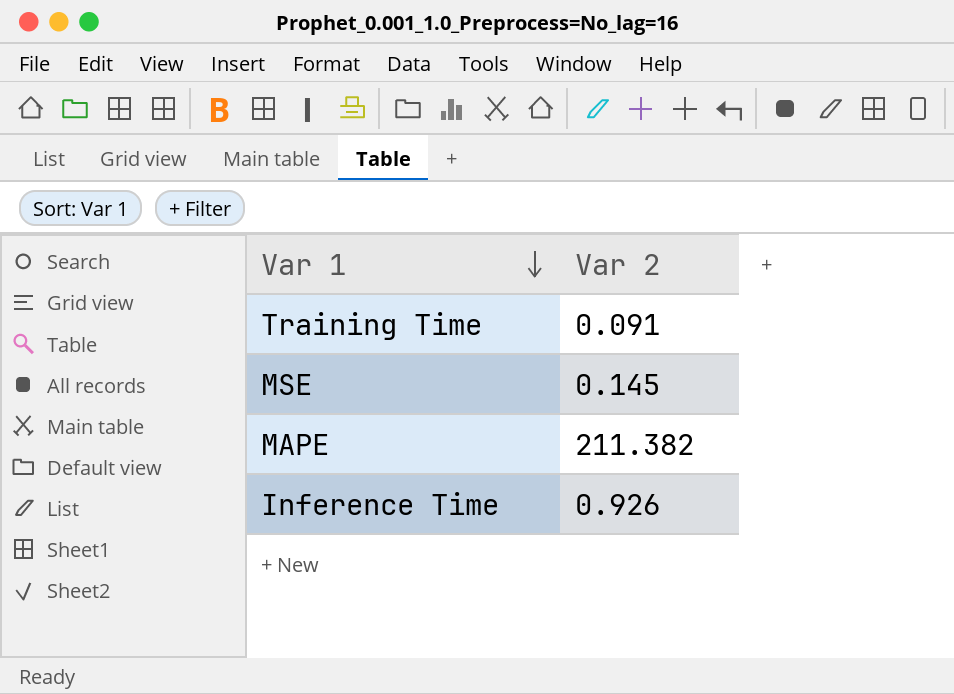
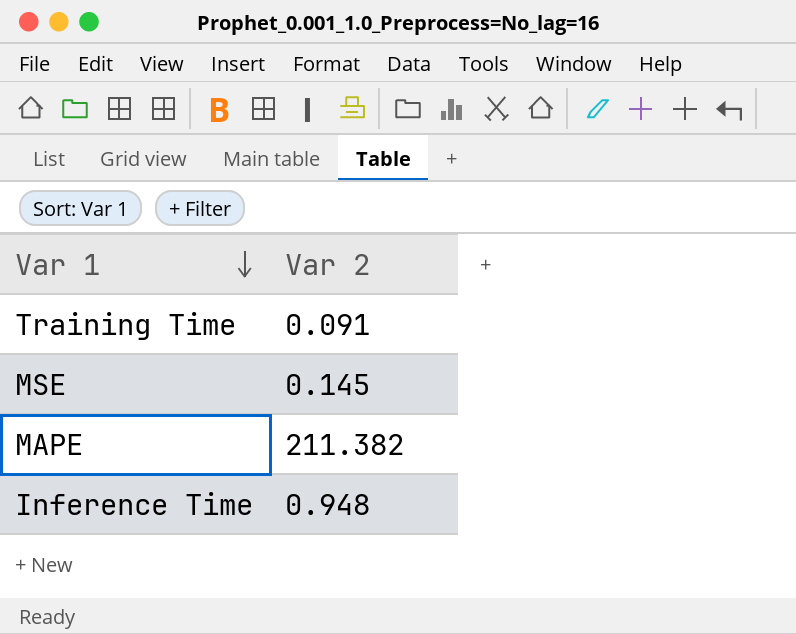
Inference Time | Var 2: 0.926 -> 0.948

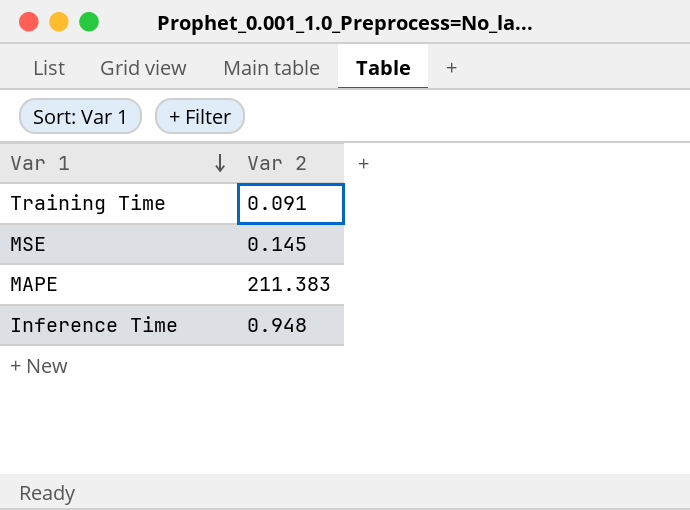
MAPE | Var 2: 211.382 -> 211.383

